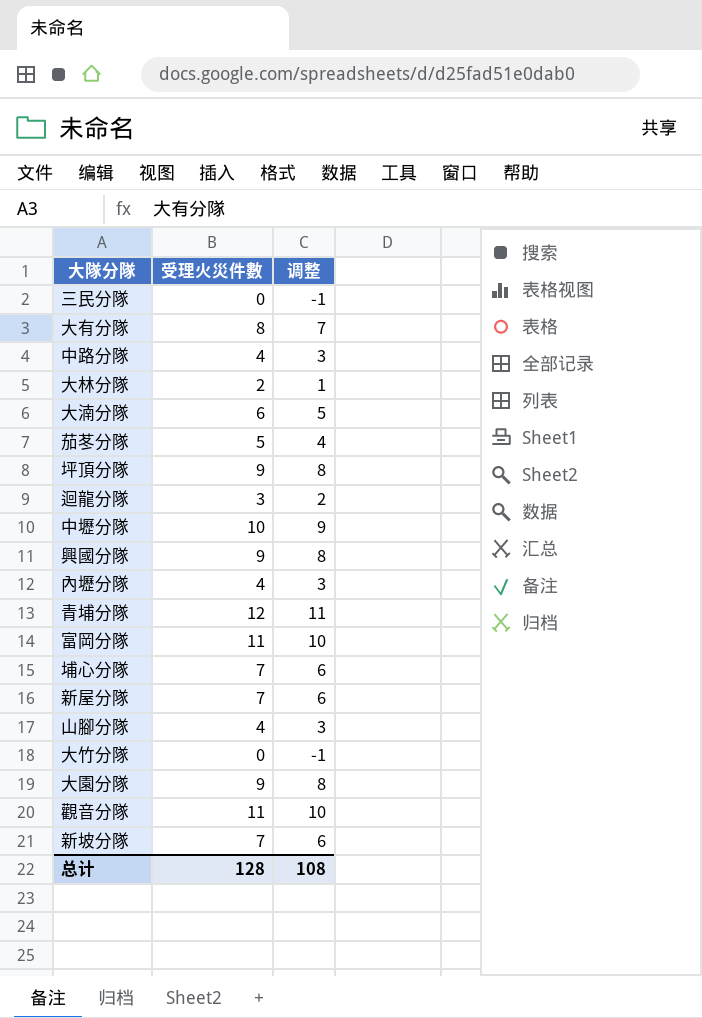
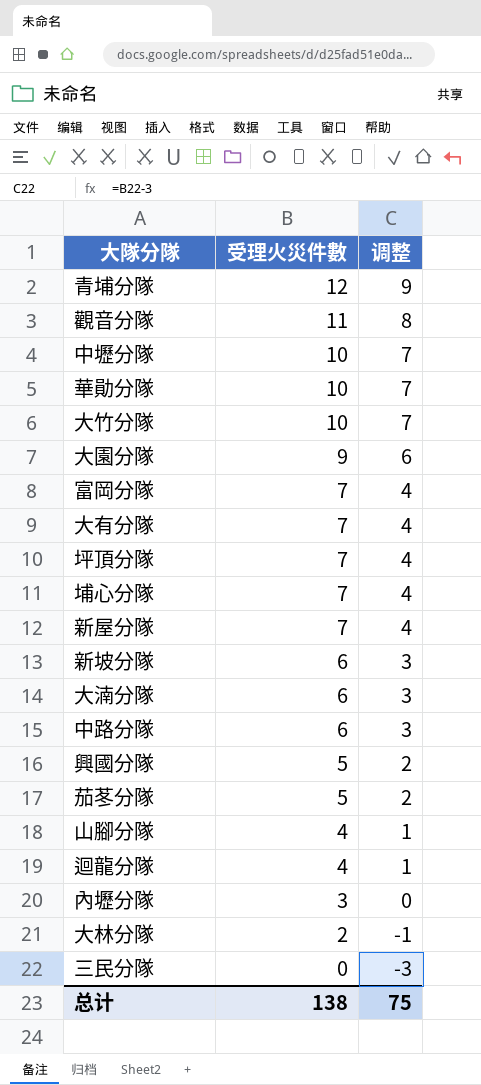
row order: none -> 受理火災件數 descending
column 调整 | formula: [受理火災件數] - 1 -> [受理火災件數] - 3
row 華勛分隊: none -> 10 | 7
大竹分隊 | 受理火災件數: 0 -> 10
富岡分隊 | 受理火災件數: 11 -> 7
大有分隊 | 受理火災件數: 8 -> 7
坪頂分隊 | 受理火災件數: 9 -> 7
新坡分隊 | 受理火災件數: 7 -> 6
中路分隊 | 受理火災件數: 4 -> 6
興國分隊 | 受理火災件數: 9 -> 5
迴龍分隊 | 受理火災件數: 3 -> 4
內壢分隊 | 受理火災件數: 4 -> 3
总计 | 受理火災件數: 128 -> 138
总计 | 调整: 108 -> 75

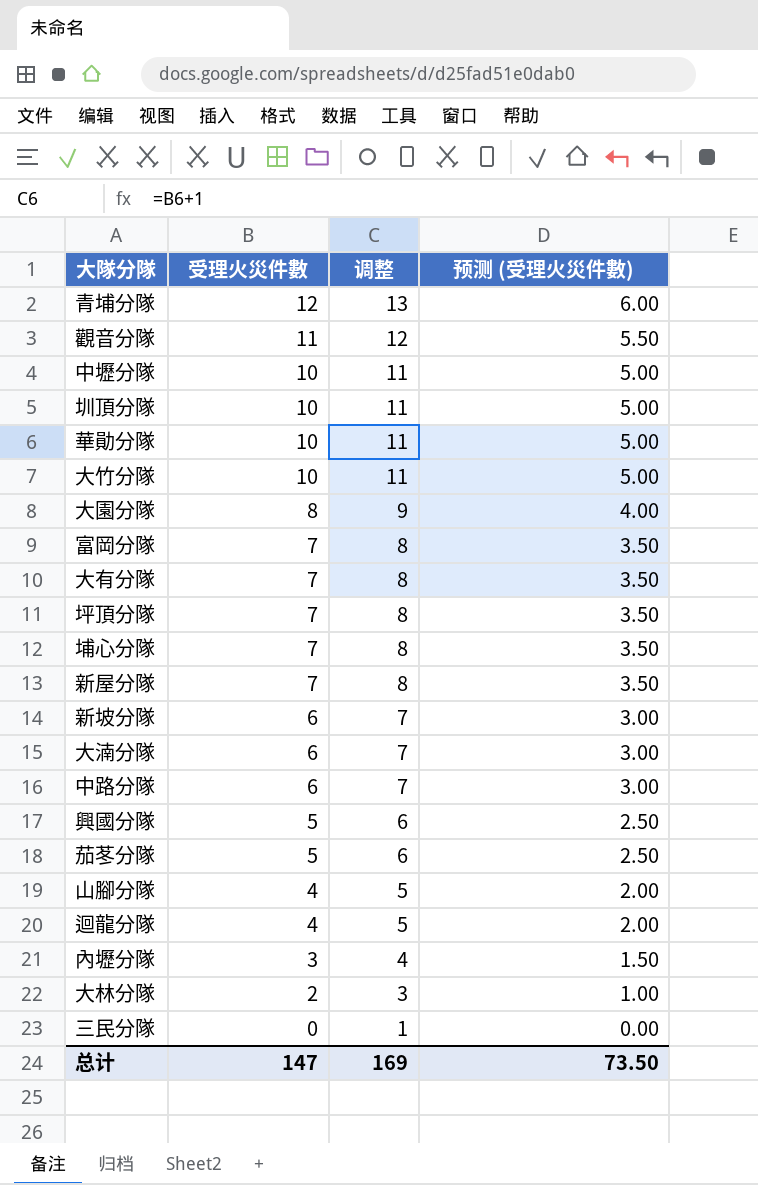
column 调整 | formula: [受理火災件數] - 3 -> [受理火災件數] + 1
column 预测 (受理火災件數) | formula: none -> [受理火災件數] * 0.5
row 圳頂分隊: none -> 10 | 11 | 5.00
大園分隊 | 受理火災件數: 9 -> 8
总计 | 受理火災件數: 138 -> 147
总计 | 调整: 75 -> 169

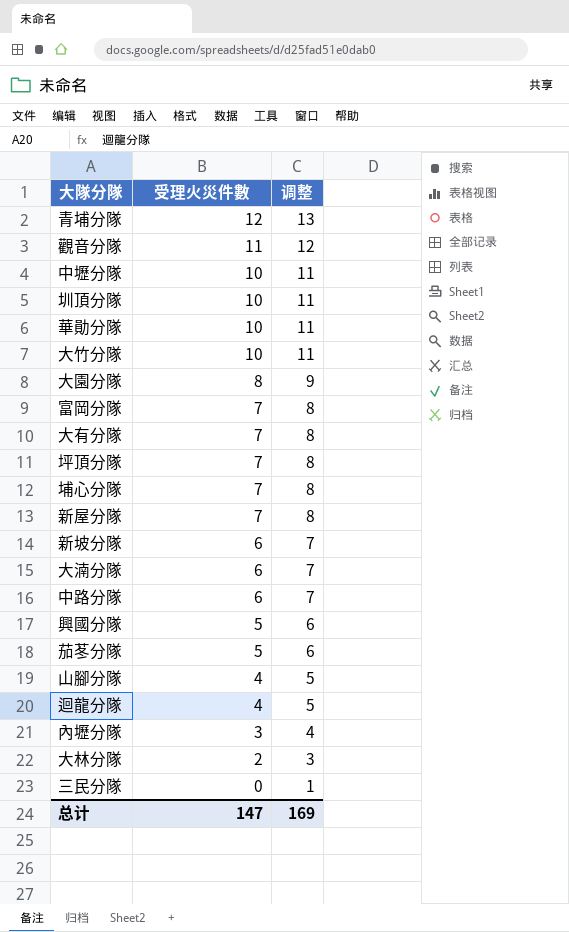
column 预测 (受理火災件數) | formula: [受理火災件數] * 0.5 -> none

